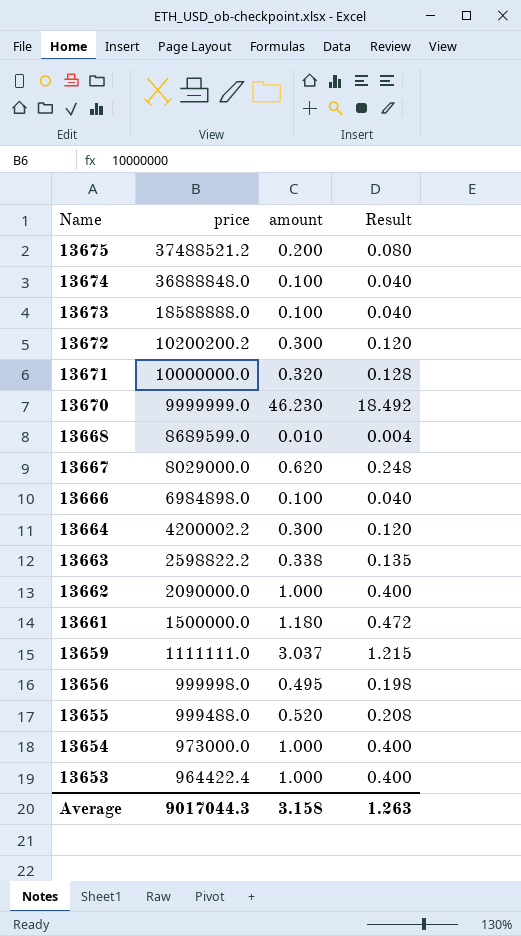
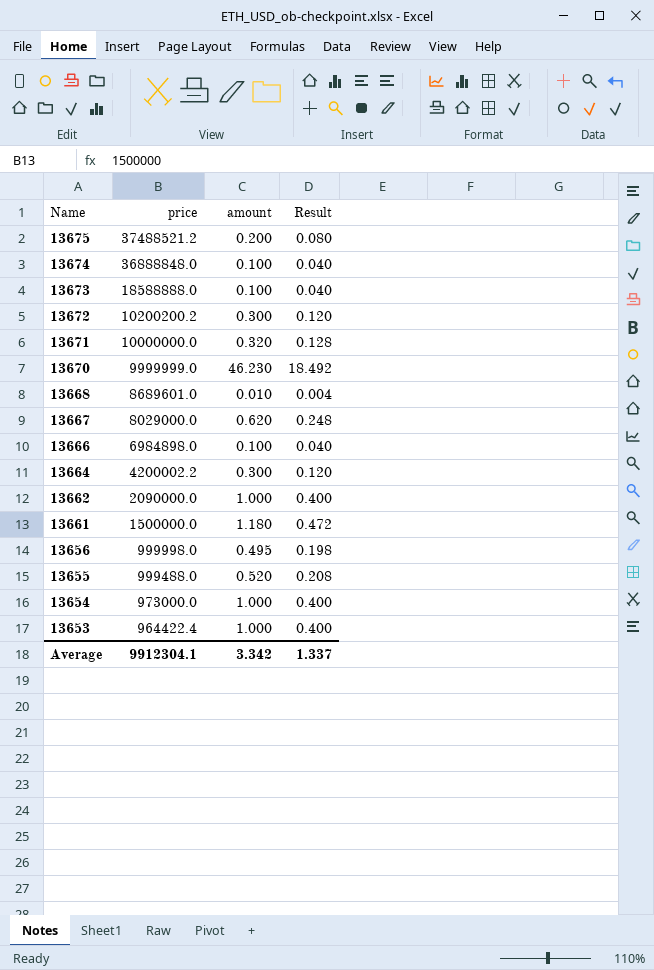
row 13663: 2598822.2 | 0.338 | 0.135 -> none
row 13659: 1111111.0 | 3.037 | 1.215 -> none
13668 | price: 8689599.0 -> 8689601.0
Average | price: 9017044.3 -> 9912304.1
Average | amount: 3.158 -> 3.342
Average | Result: 1.263 -> 1.337

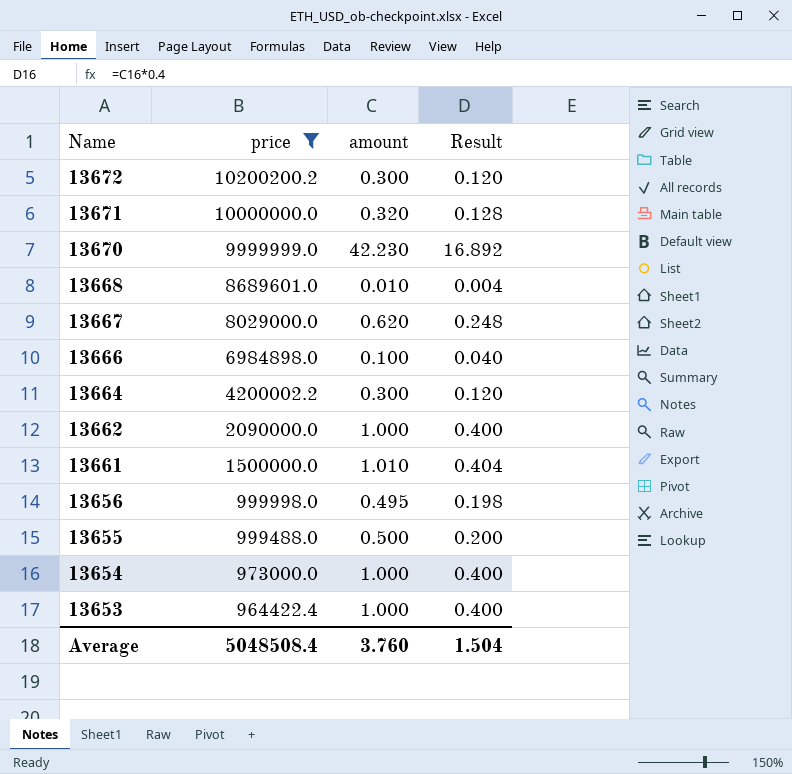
filter: none -> price <= 10200200.2
13670 | amount: 46.230 -> 42.230
13670 | Result: 18.492 -> 16.892
13661 | amount: 1.180 -> 1.010
13661 | Result: 0.472 -> 0.404
13655 | amount: 0.520 -> 0.500
13655 | Result: 0.208 -> 0.200
Average | price: 9912304.1 -> 5048508.4
Average | amount: 3.342 -> 3.760
Average | Result: 1.337 -> 1.504

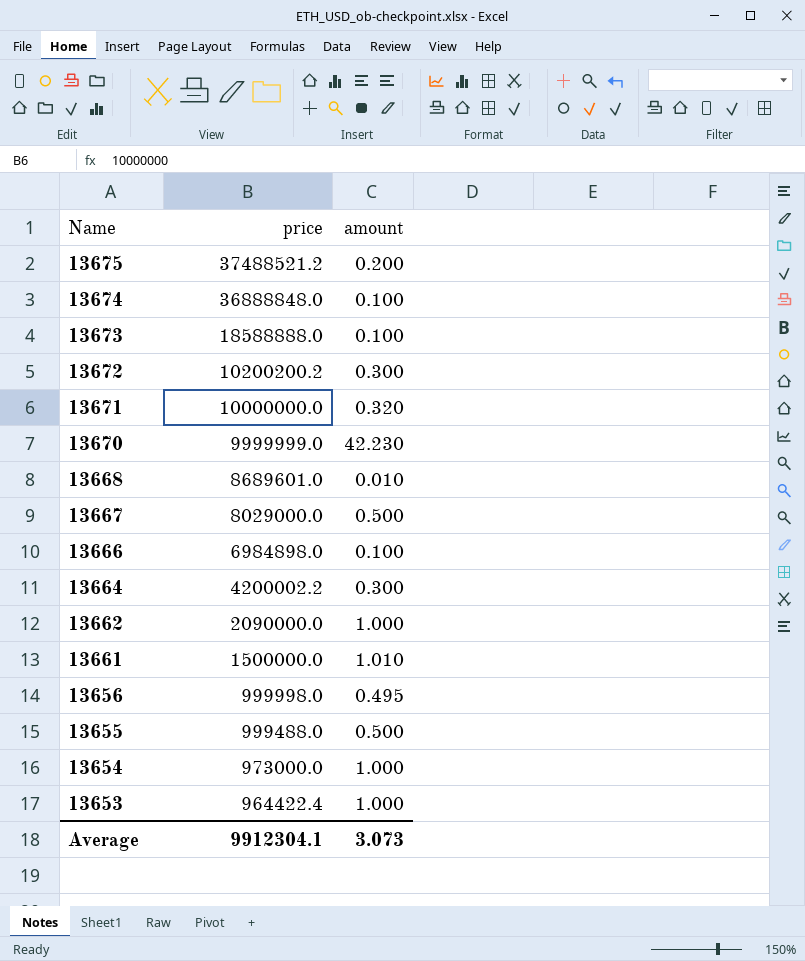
filter: price <= 10200200.2 -> none
column Result | formula: [amount] * 0.4 -> none
13667 | amount: 0.620 -> 0.500
Average | price: 5048508.4 -> 9912304.1
Average | amount: 3.760 -> 3.073

